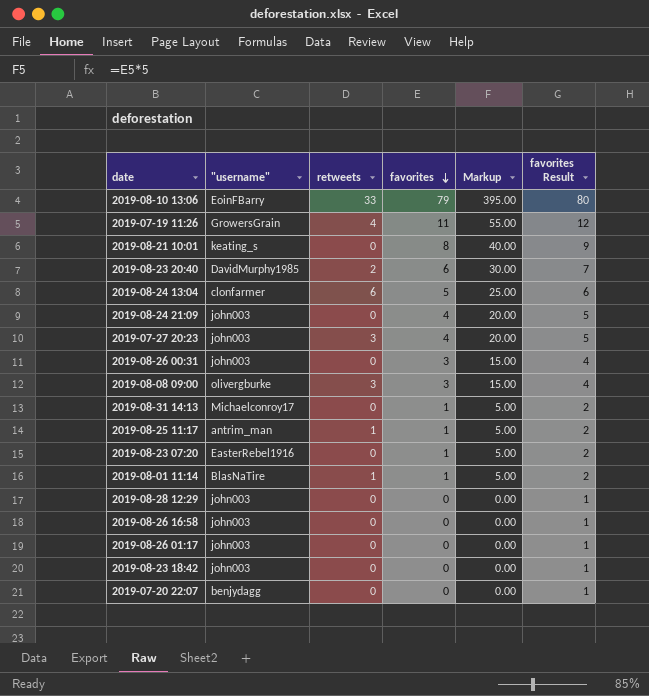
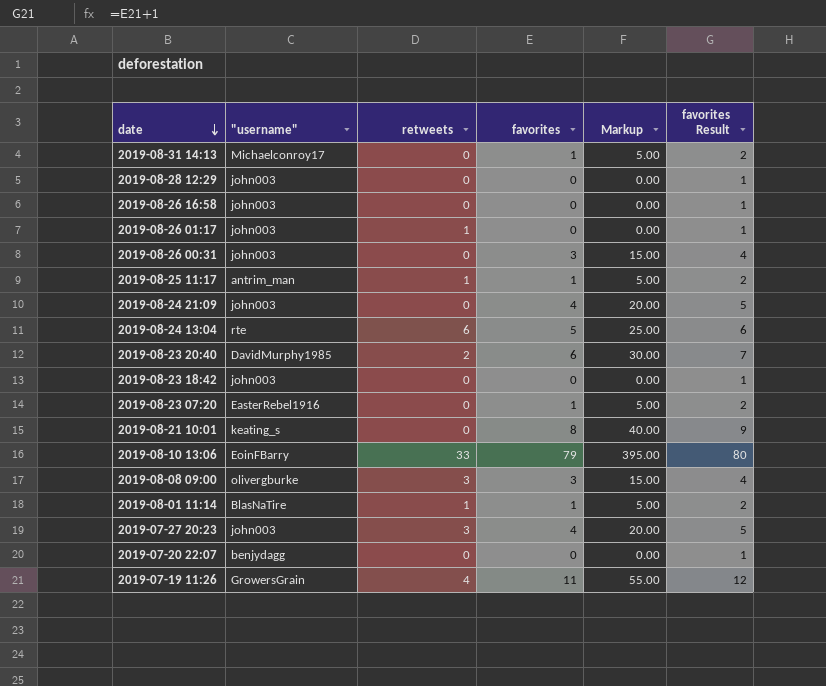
row order: favorites descending -> date descending
2019-08-26 01:17 | retweets: 0 -> 1
2019-08-24 13:04 | "username": clonfarmer -> rte

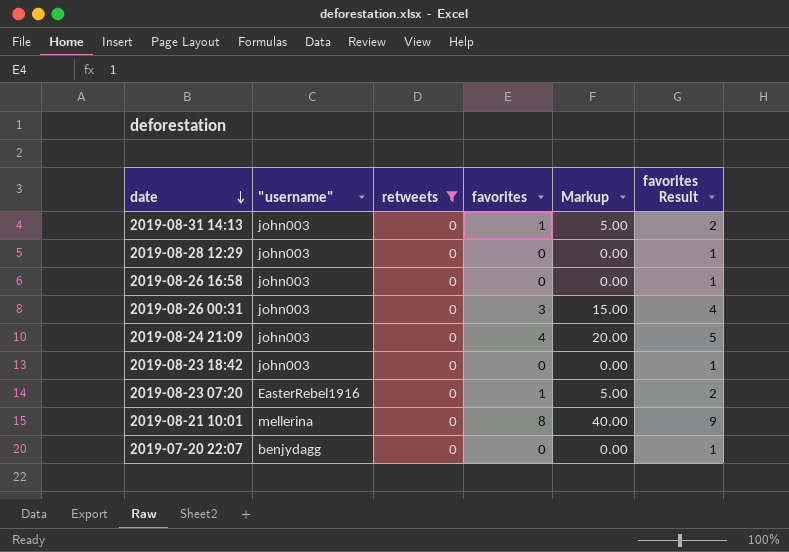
filter: none -> retweets = 0
2019-08-31 14:13 | "username": Michaelconroy17 -> john003
2019-08-21 10:01 | "username": keating_s -> mellerina

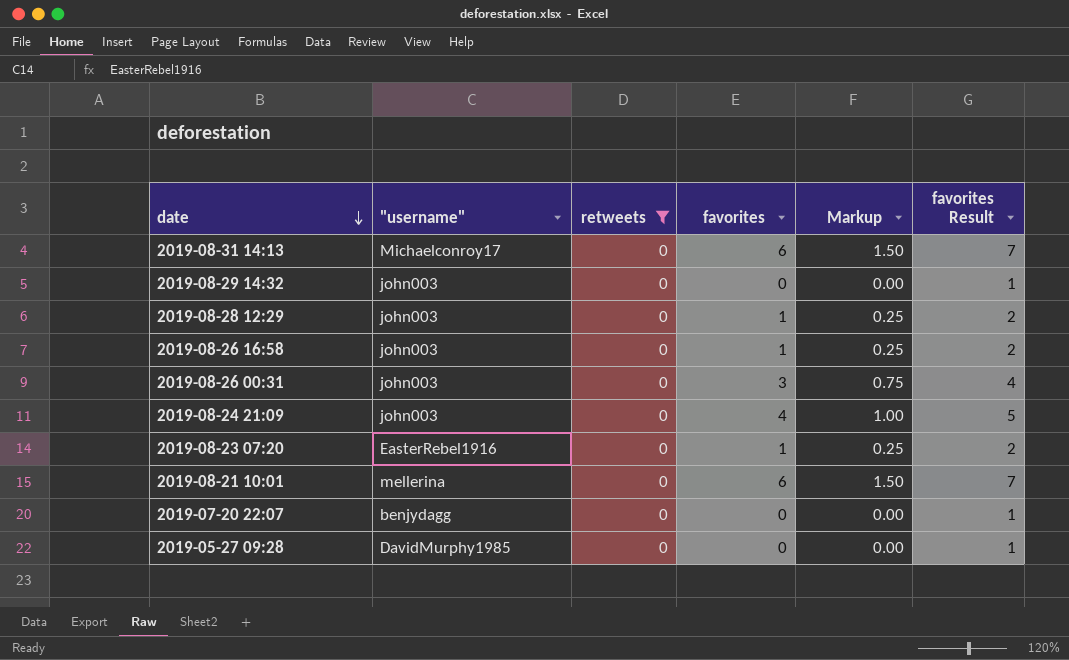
column Markup | formula: [favorites] * 5 -> [favorites] * 0.25
row 2019-08-23 18:42: john003 | 0 | 0 | 0.00 | 1 -> none
2019-08-31 14:13 | "username": john003 -> Michaelconroy17
2019-08-31 14:13 | favorites: 1 -> 6
2019-08-31 14:13 | favorites Result: 2 -> 7
row 2019-08-29 14:32: none -> john003 | 0 | 0 | 0.00 | 1
2019-08-28 12:29 | favorites: 0 -> 1
2019-08-28 12:29 | favorites Result: 1 -> 2
2019-08-26 16:58 | favorites: 0 -> 1
2019-08-26 16:58 | favorites Result: 1 -> 2
2019-08-21 10:01 | favorites: 8 -> 6
2019-08-21 10:01 | favorites Result: 9 -> 7
row 2019-05-27 09:28: none -> DavidMurphy1985 | 0 | 0 | 0.00 | 1

